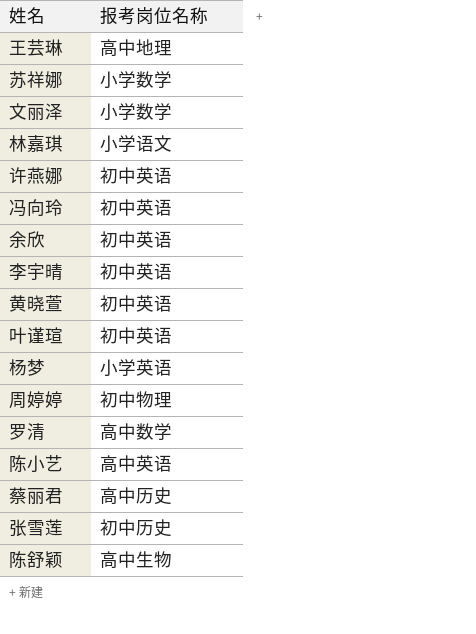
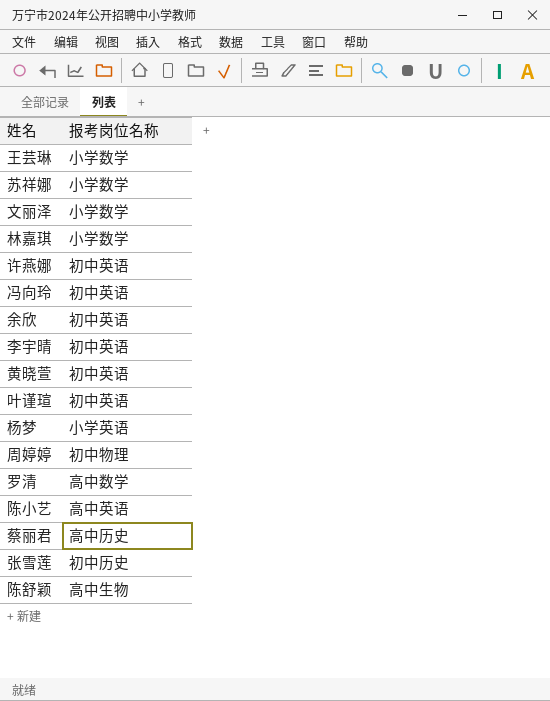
王芸琳 | 报考岗位名称: 高中地理 -> 小学数学
林嘉琪 | 报考岗位名称: 小学语文 -> 小学数学

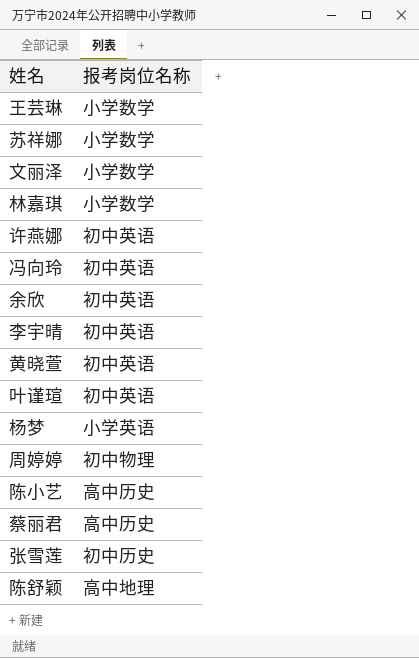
row 罗清: 高中数学 -> none
陈小艺 | 报考岗位名称: 高中英语 -> 高中历史
陈舒颖 | 报考岗位名称: 高中生物 -> 高中地理

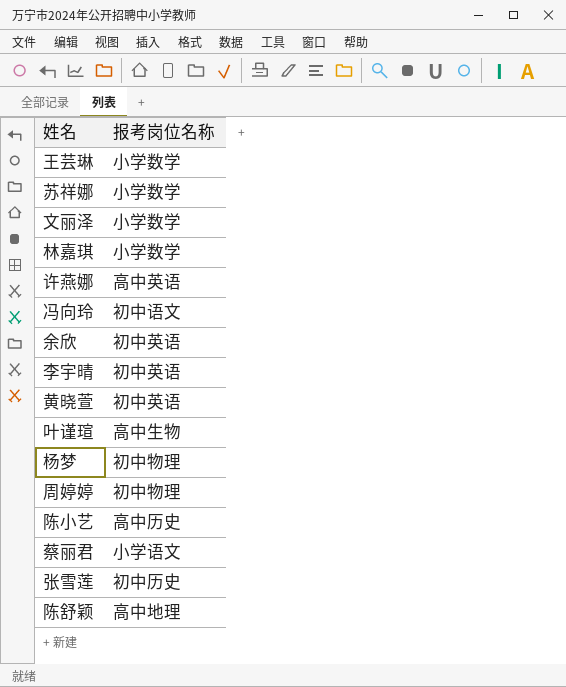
许燕娜 | 报考岗位名称: 初中英语 -> 高中英语
冯向玲 | 报考岗位名称: 初中英语 -> 初中语文
叶谨瑄 | 报考岗位名称: 初中英语 -> 高中生物
杨梦 | 报考岗位名称: 小学英语 -> 初中物理
蔡丽君 | 报考岗位名称: 高中历史 -> 小学语文

